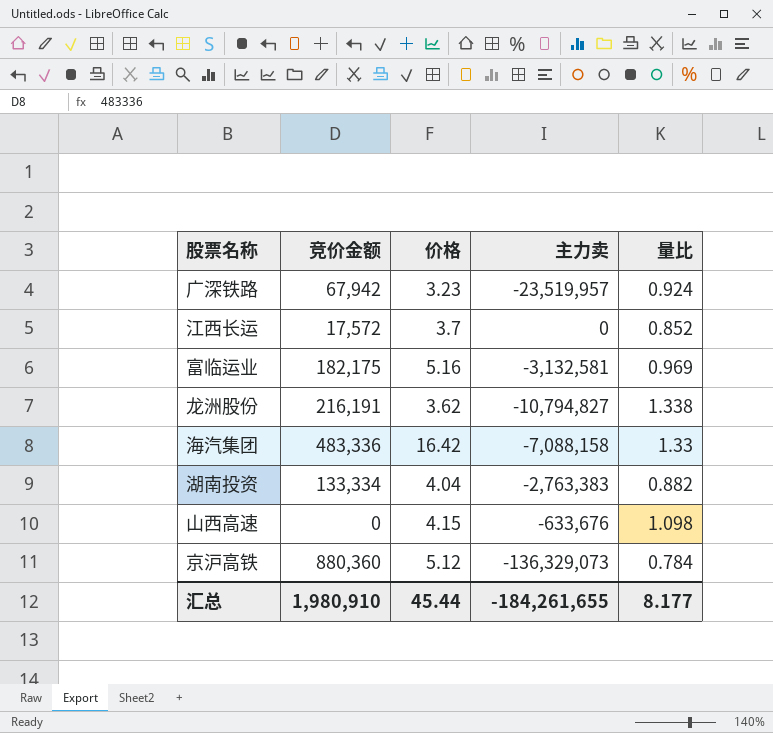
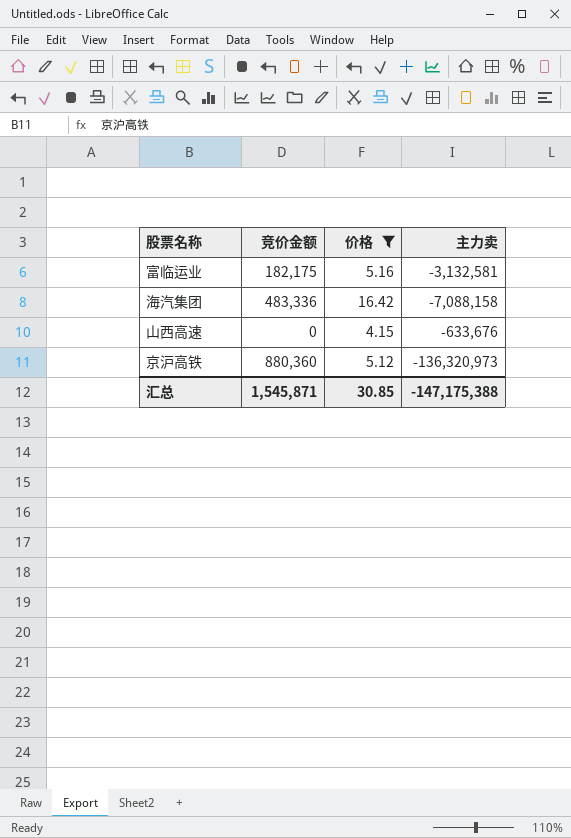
filter: none -> 价格 >= 4.15
column 量比 | position: 5 -> none
京沪高铁 | 主力卖: -136,329,073 -> -136,320,973
汇总 | 竞价金额: 1,980,910 -> 1,545,871
汇总 | 价格: 45.44 -> 30.85
汇总 | 主力卖: -184,261,655 -> -147,175,388

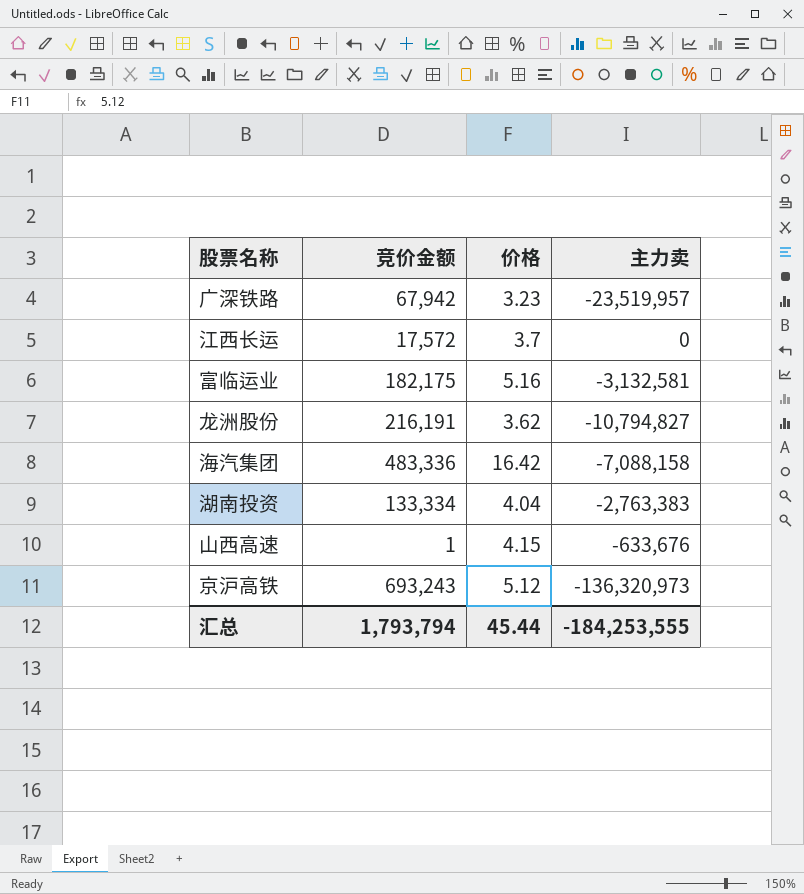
filter: 价格 >= 4.15 -> none
山西高速 | 竞价金额: 0 -> 1
京沪高铁 | 竞价金额: 880,360 -> 693,243
汇总 | 竞价金额: 1,545,871 -> 1,793,794
汇总 | 价格: 30.85 -> 45.44
汇总 | 主力卖: -147,175,388 -> -184,253,555

